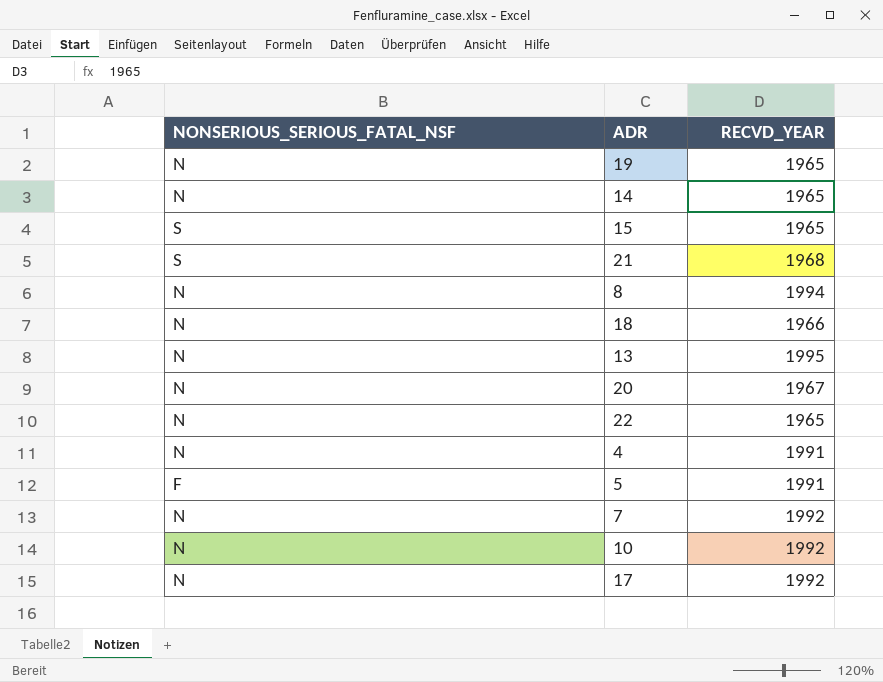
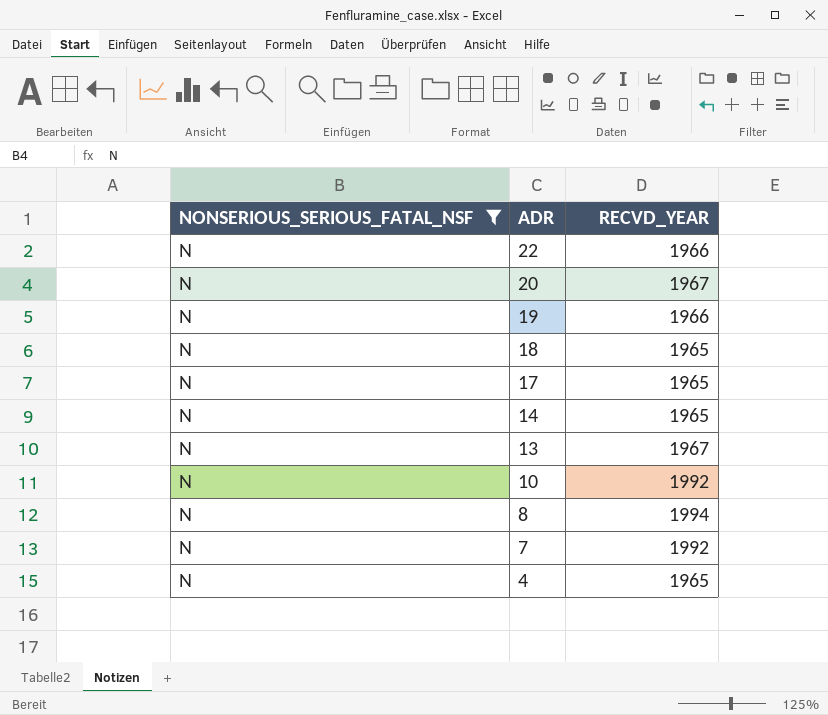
filter: none -> NONSERIOUS_SERIOUS_FATAL_NSF = N
row order: none -> ADR descending
22 | RECVD_YEAR: 1965 -> 1966
19 | RECVD_YEAR: 1965 -> 1966
18 | RECVD_YEAR: 1966 -> 1965
17 | RECVD_YEAR: 1992 -> 1965
13 | RECVD_YEAR: 1995 -> 1967
4 | RECVD_YEAR: 1991 -> 1965

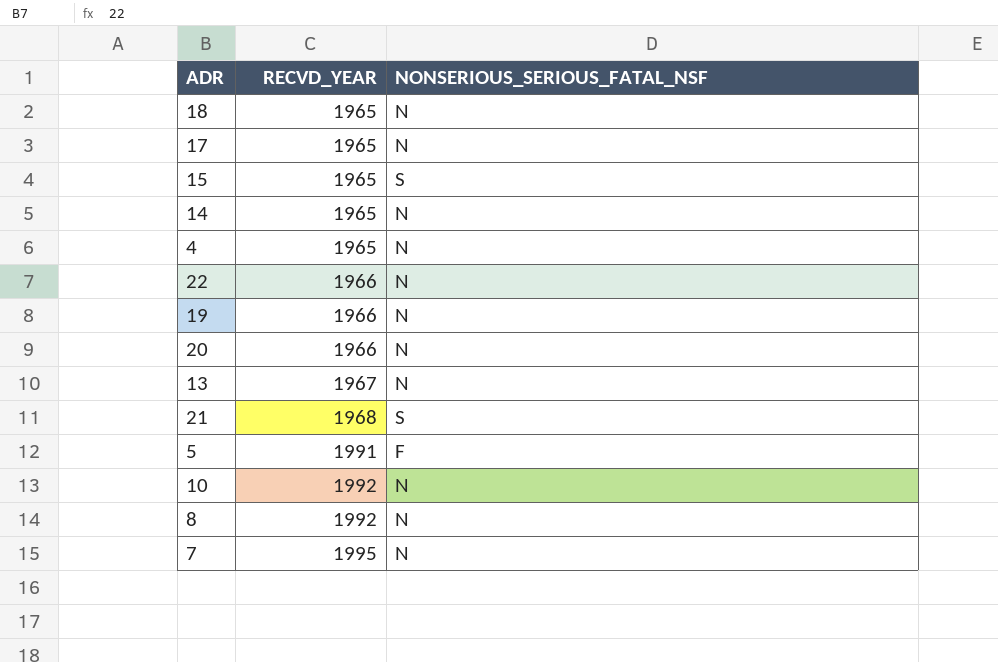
filter: NONSERIOUS_SERIOUS_FATAL_NSF = N -> none
row order: ADR descending -> RECVD_YEAR ascending
column NONSERIOUS_SERIOUS_FATAL_NSF | position: 1 -> 3
20 | RECVD_YEAR: 1967 -> 1966
8 | RECVD_YEAR: 1994 -> 1992
7 | RECVD_YEAR: 1992 -> 1995

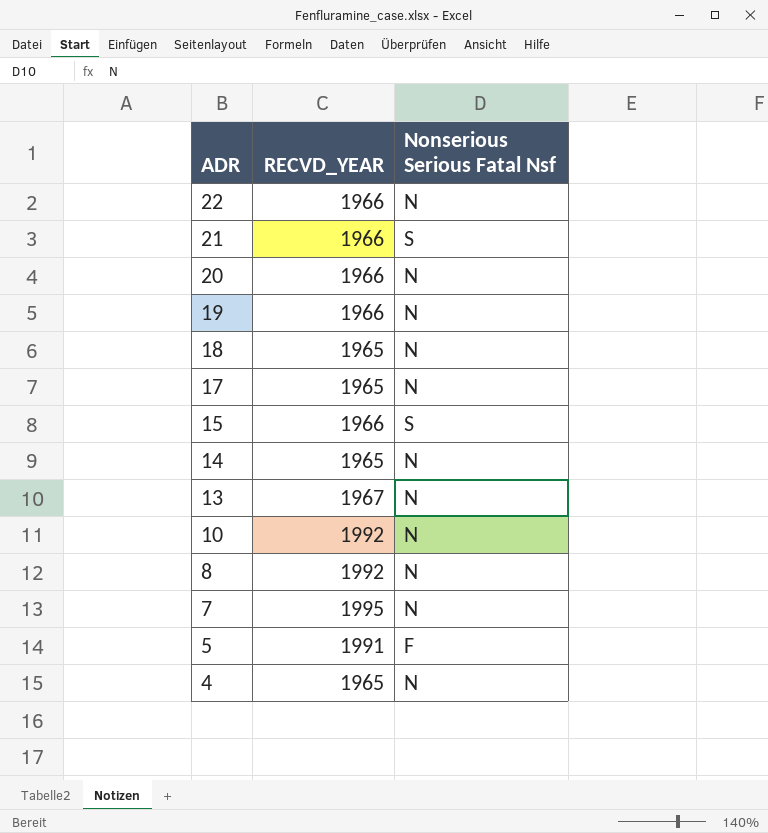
row order: RECVD_YEAR ascending -> ADR descending
column name: NONSERIOUS_SERIOUS_FATAL_NSF -> Nonserious Serious Fatal Nsf
21 | RECVD_YEAR: 1968 -> 1966
15 | RECVD_YEAR: 1965 -> 1966

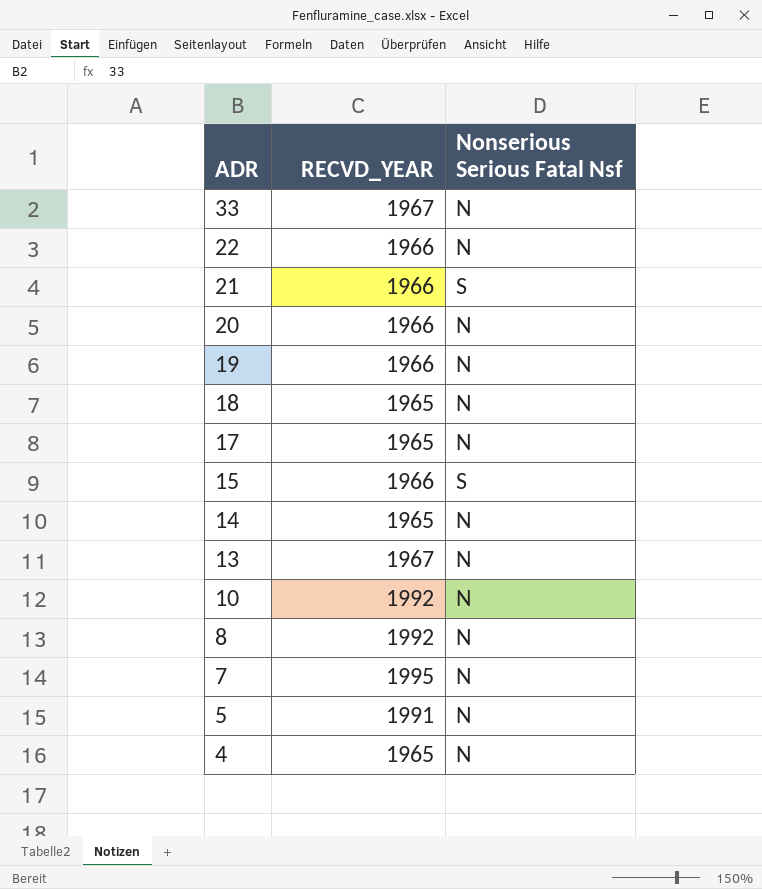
row 33: none -> 1967 | N
5 | Nonserious Serious Fatal Nsf: F -> N

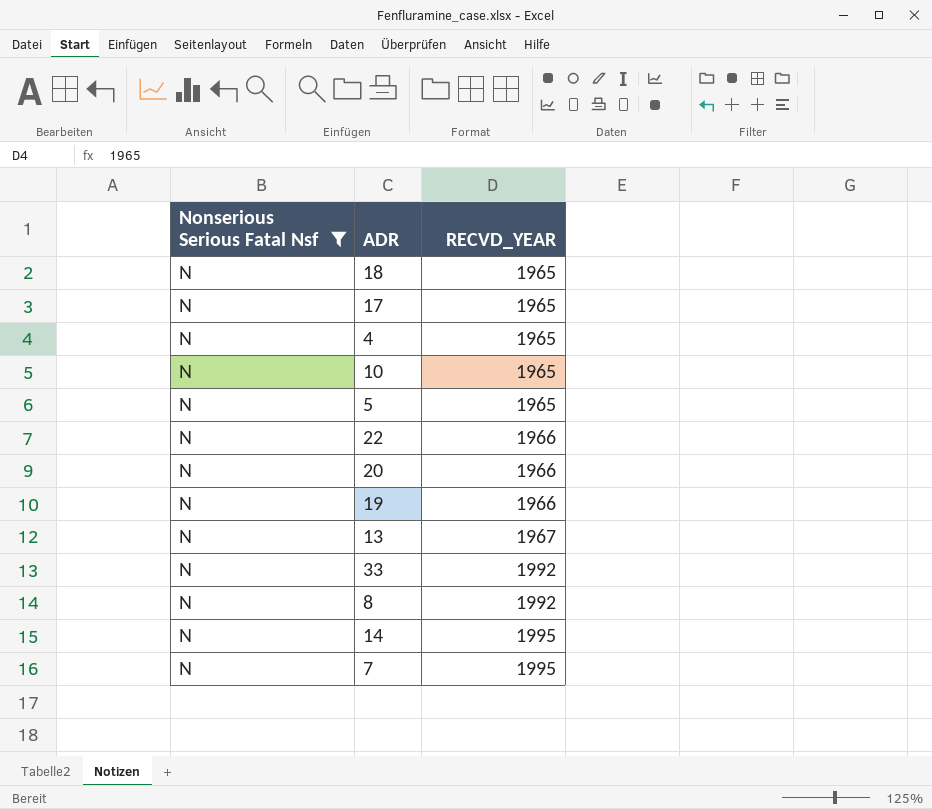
filter: none -> Nonserious Serious Fatal Nsf = N
row order: ADR descending -> RECVD_YEAR ascending
column Nonserious Serious Fatal Nsf | position: 3 -> 1
10 | RECVD_YEAR: 1992 -> 1965
5 | RECVD_YEAR: 1991 -> 1965
33 | RECVD_YEAR: 1967 -> 1992
14 | RECVD_YEAR: 1965 -> 1995

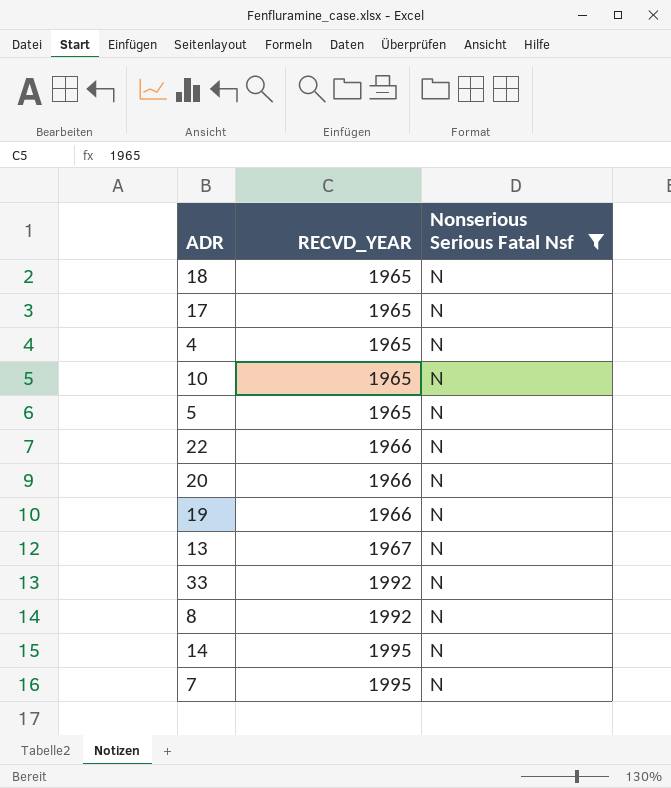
column Nonserious Serious Fatal Nsf | position: 1 -> 3

